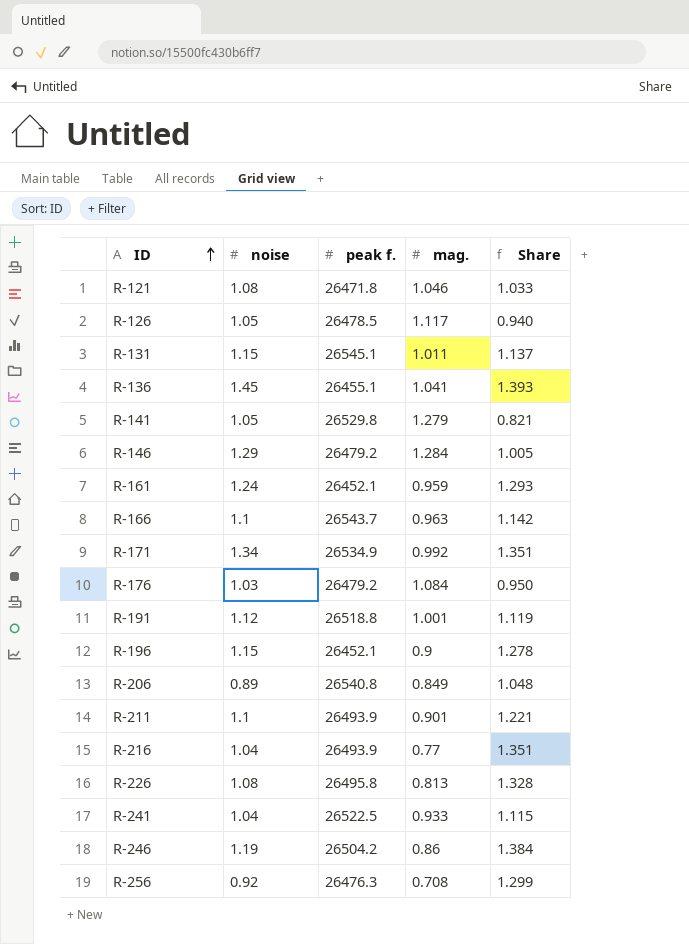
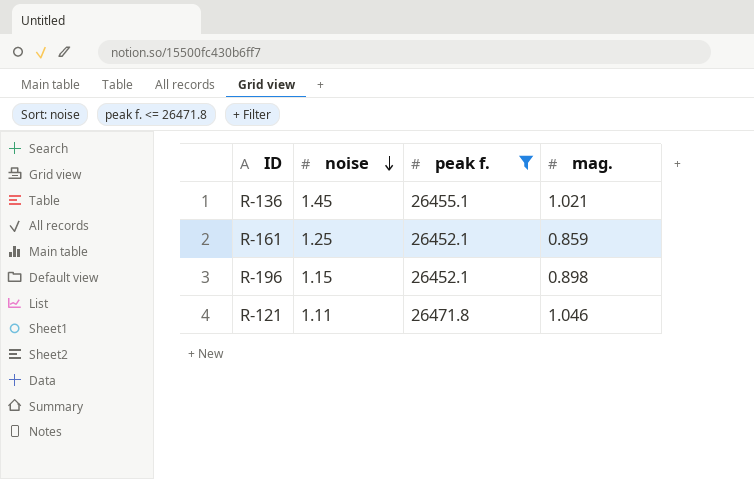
filter: none -> peak f. <= 26471.8
row order: ID ascending -> noise descending
column Share | formula: [noise] / [mag.] -> none
R-136 | mag.: 1.041 -> 1.021
R-161 | noise: 1.24 -> 1.25
R-161 | mag.: 0.959 -> 0.859
R-196 | mag.: 0.9 -> 0.898
R-121 | noise: 1.08 -> 1.11

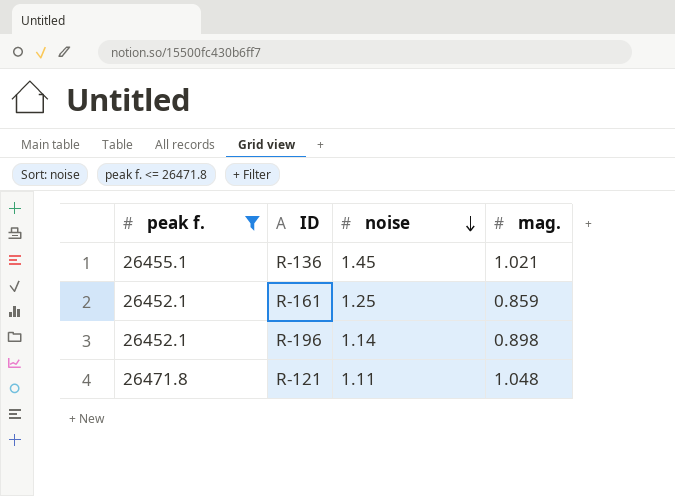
column peak f. | position: 3 -> 1
R-196 | noise: 1.15 -> 1.14
R-121 | mag.: 1.046 -> 1.048

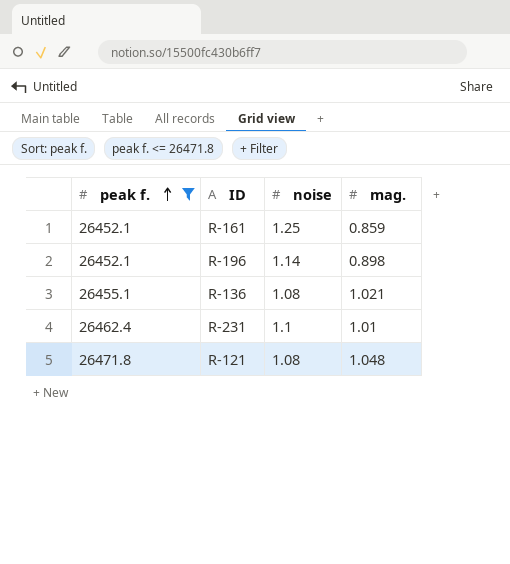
row order: noise descending -> peak f. ascending
R-136 | noise: 1.45 -> 1.08
row R-231: none -> 26462.4 | 1.1 | 1.01
R-121 | noise: 1.11 -> 1.08

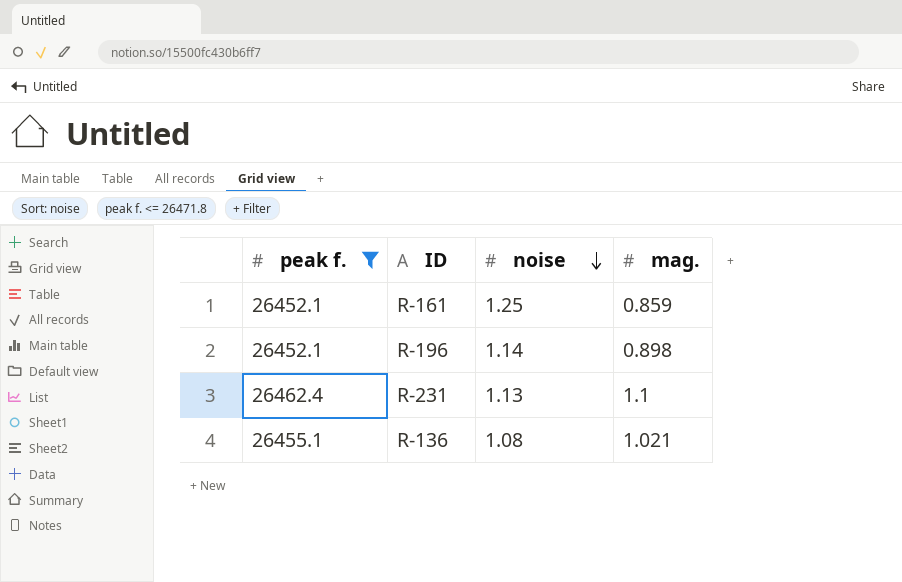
row order: peak f. ascending -> noise descending
row R-121: 26471.8 | 1.08 | 1.048 -> none
R-231 | noise: 1.1 -> 1.13
R-231 | mag.: 1.01 -> 1.1

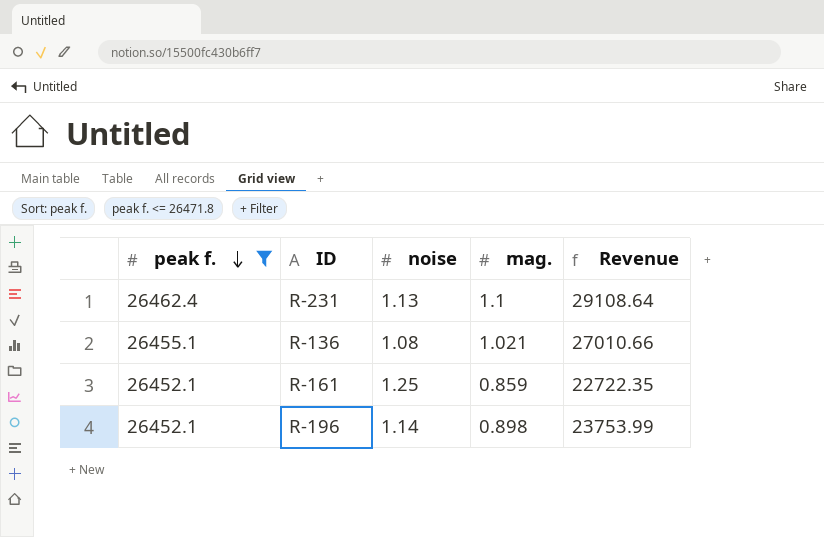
row order: noise descending -> peak f. descending
column Revenue | formula: none -> [peak f.] * [mag.]

